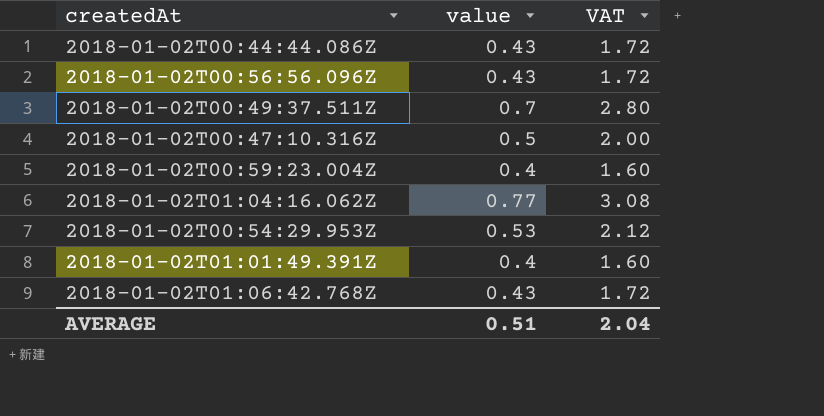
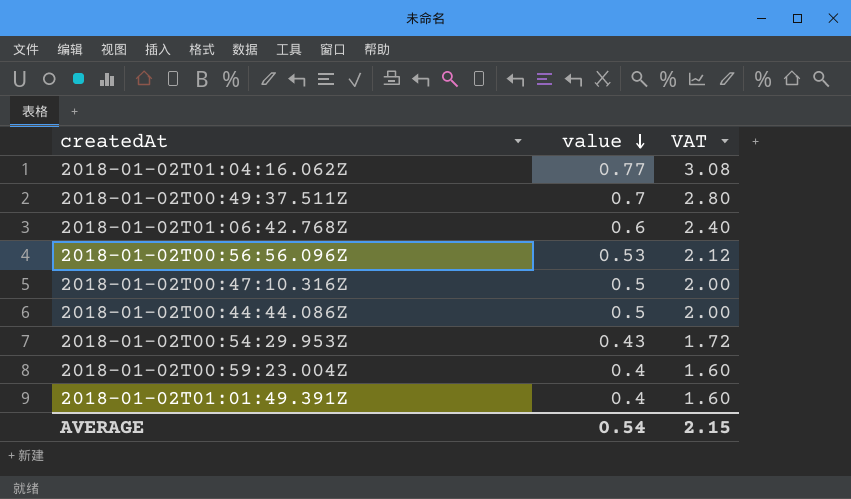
row order: none -> value descending
2018-01-02T01:06:42.768Z | value: 0.43 -> 0.6
2018-01-02T01:06:42.768Z | VAT: 1.72 -> 2.40
2018-01-02T00:56:56.096Z | value: 0.43 -> 0.53
2018-01-02T00:56:56.096Z | VAT: 1.72 -> 2.12
2018-01-02T00:44:44.086Z | value: 0.43 -> 0.5
2018-01-02T00:44:44.086Z | VAT: 1.72 -> 2.00
2018-01-02T00:54:29.953Z | value: 0.53 -> 0.43
2018-01-02T00:54:29.953Z | VAT: 2.12 -> 1.72
AVERAGE | value: 0.51 -> 0.54
AVERAGE | VAT: 2.04 -> 2.15

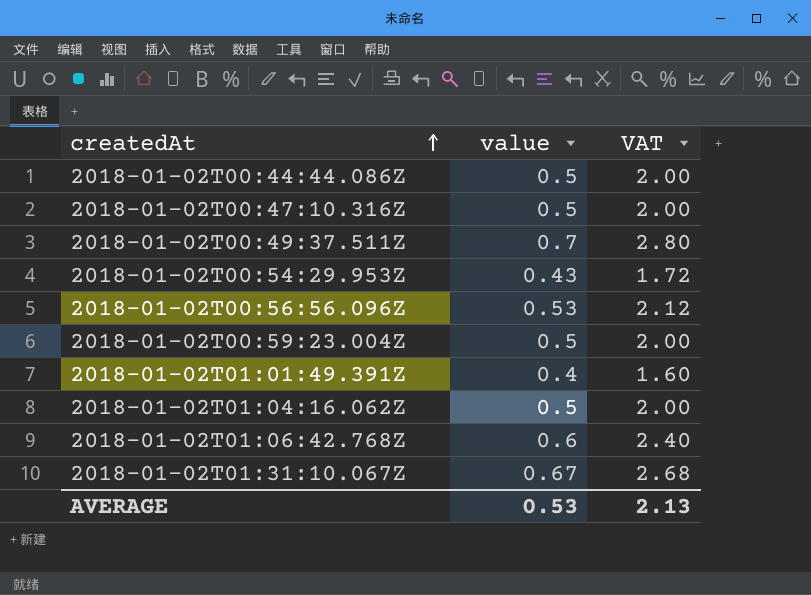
row order: value descending -> createdAt ascending
2018-01-02T00:59:23.004Z | value: 0.4 -> 0.5
2018-01-02T00:59:23.004Z | VAT: 1.60 -> 2.00
2018-01-02T01:04:16.062Z | value: 0.77 -> 0.5
2018-01-02T01:04:16.062Z | VAT: 3.08 -> 2.00
row 2018-01-02T01:31:10.067Z: none -> 0.67 | 2.68
AVERAGE | value: 0.54 -> 0.53
AVERAGE | VAT: 2.15 -> 2.13

